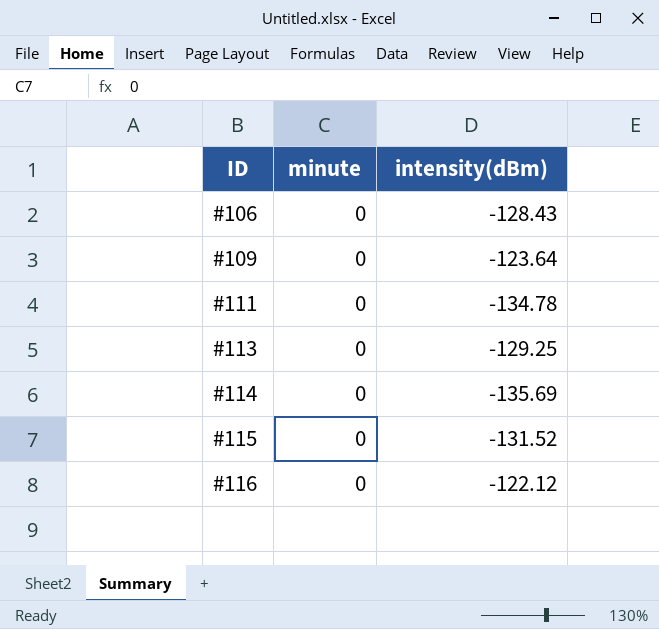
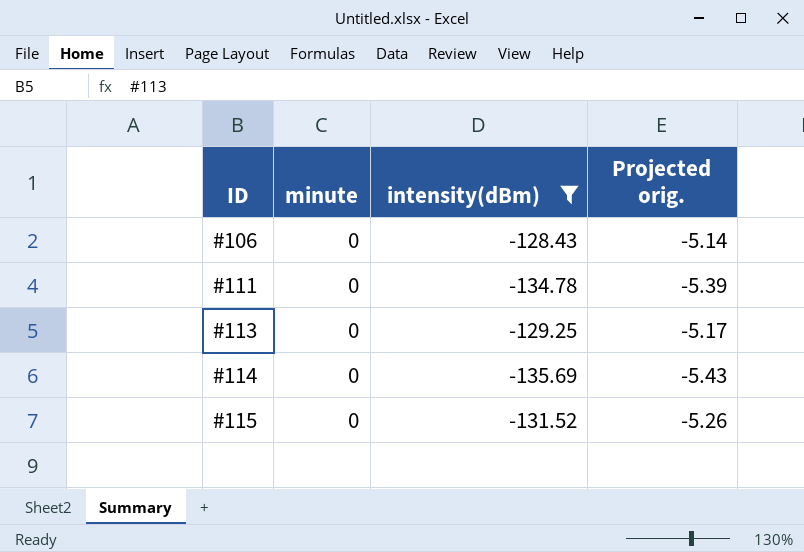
filter: none -> intensity(dBm) <= -128.43
column Projected orig. | formula: none -> [intensity(dBm)] * 0.04

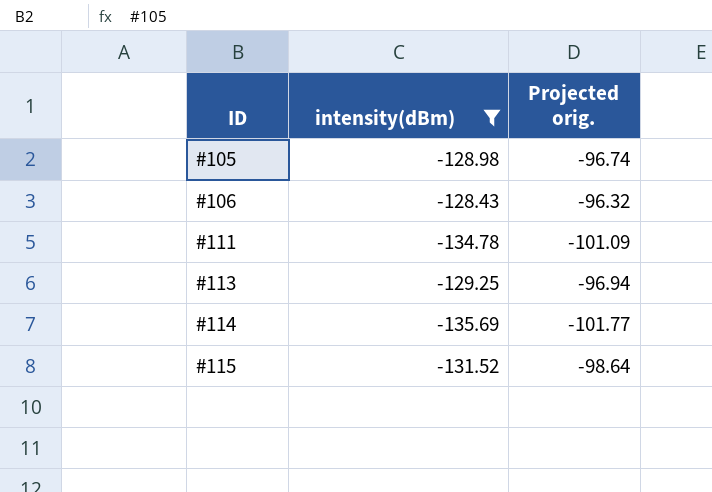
column minute | position: 2 -> none
column Projected orig. | formula: [intensity(dBm)] * 0.04 -> [intensity(dBm)] * 0.75
row #105: none -> -128.98 | -96.74

